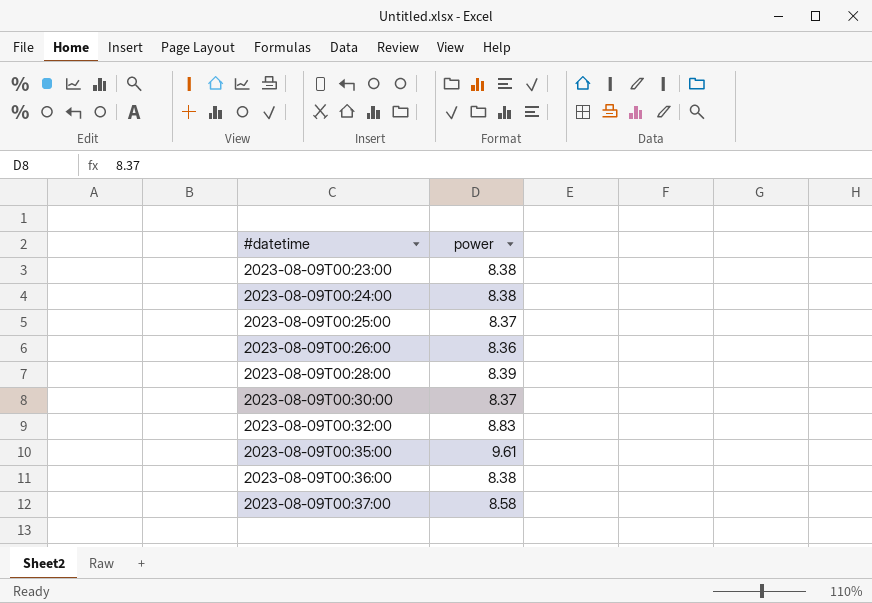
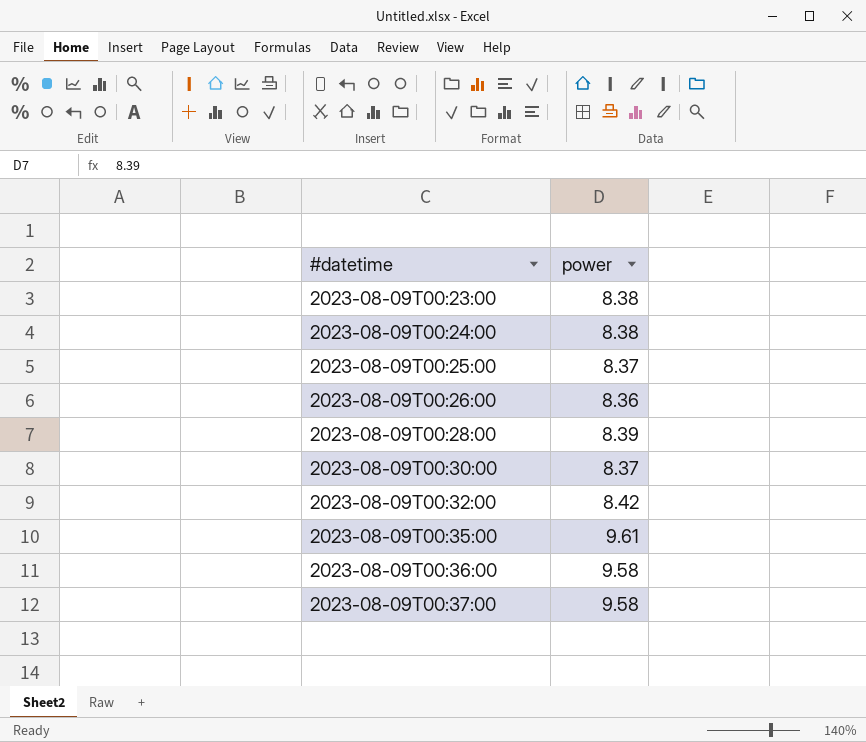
2023-08-09T00:32:00 | power: 8.83 -> 8.42
2023-08-09T00:36:00 | power: 8.38 -> 9.58
2023-08-09T00:37:00 | power: 8.58 -> 9.58

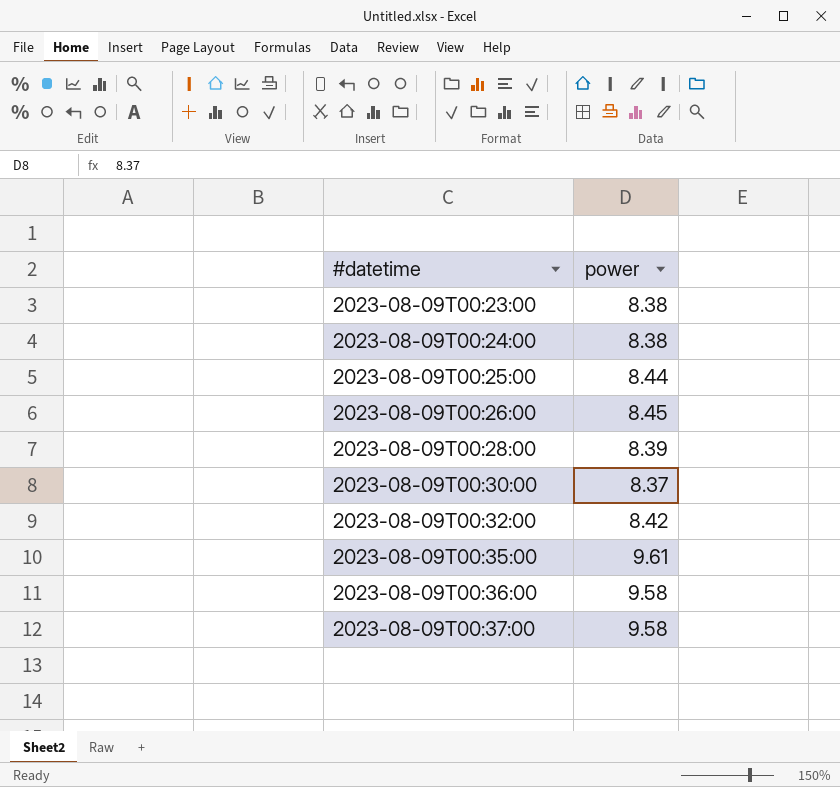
2023-08-09T00:25:00 | power: 8.37 -> 8.44
2023-08-09T00:26:00 | power: 8.36 -> 8.45

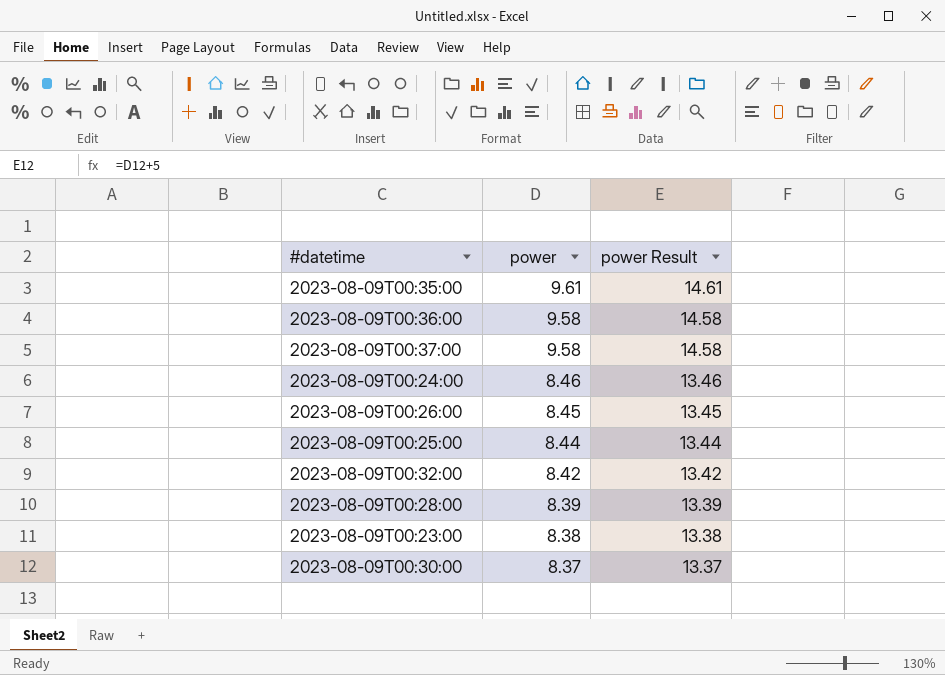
row order: #datetime ascending -> power descending
column power Result | formula: none -> [power] + 5
2023-08-09T00:24:00 | power: 8.38 -> 8.46

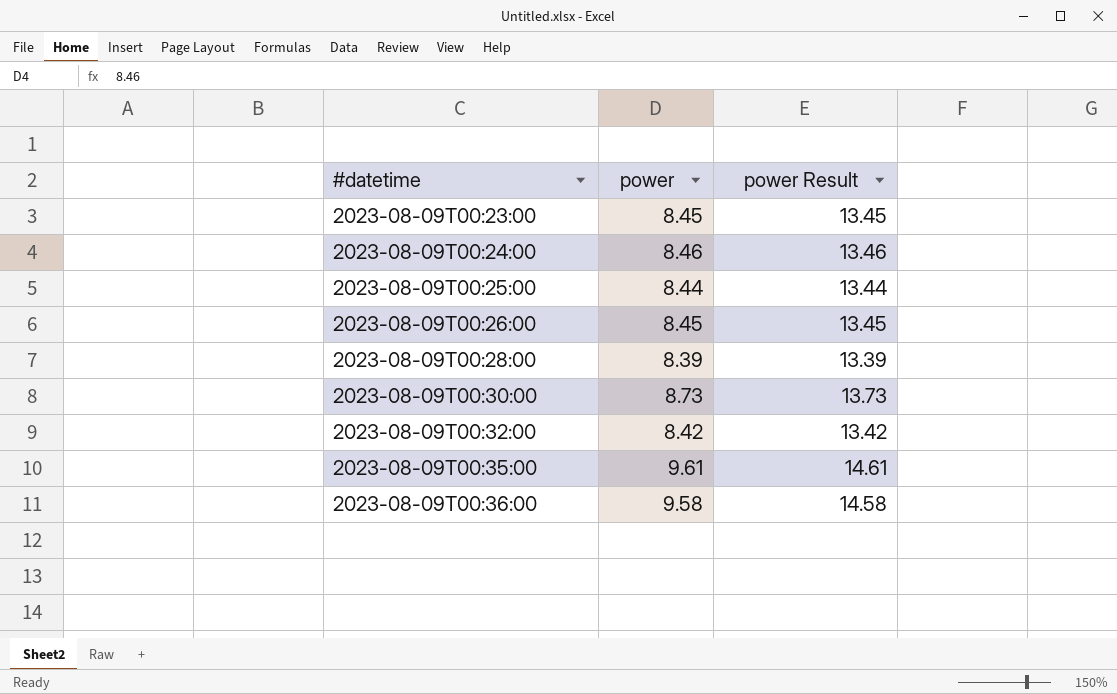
row order: power descending -> #datetime ascending
row 2023-08-09T00:37:00: 9.58 | 14.58 -> none
2023-08-09T00:23:00 | power: 8.38 -> 8.45
2023-08-09T00:23:00 | power Result: 13.38 -> 13.45
2023-08-09T00:30:00 | power: 8.37 -> 8.73
2023-08-09T00:30:00 | power Result: 13.37 -> 13.73

